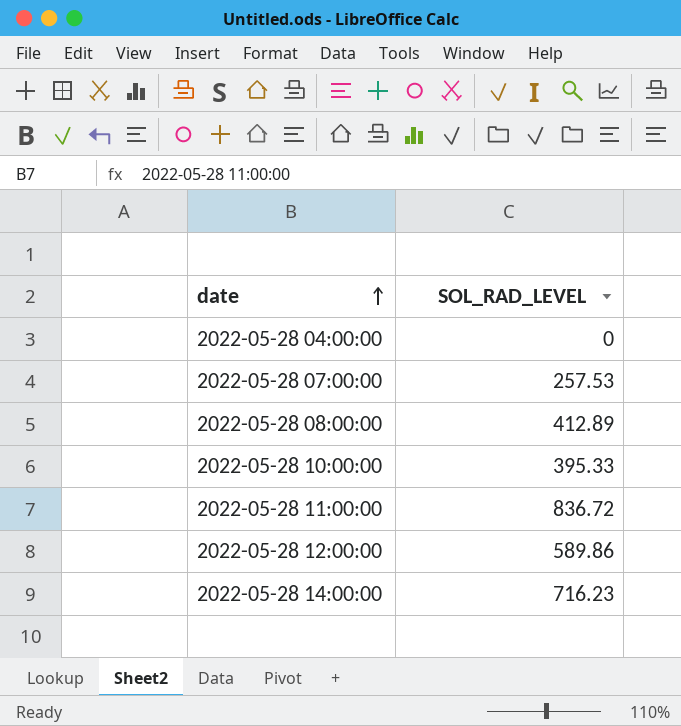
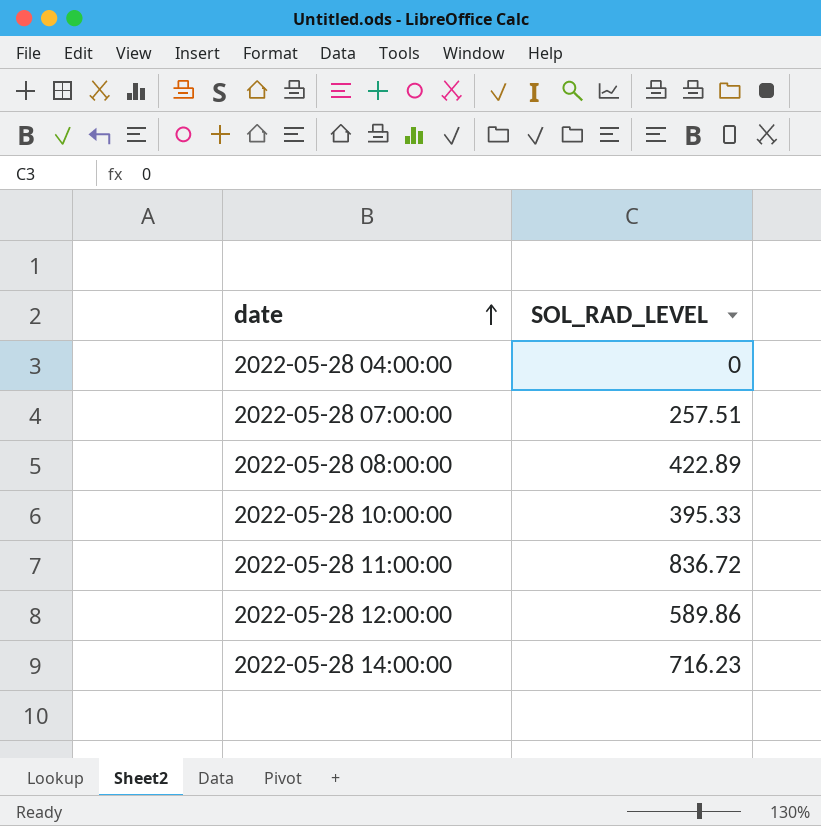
2022-05-28 07:00:00 | SOL_RAD_LEVEL: 257.53 -> 257.51
2022-05-28 08:00:00 | SOL_RAD_LEVEL: 412.89 -> 422.89

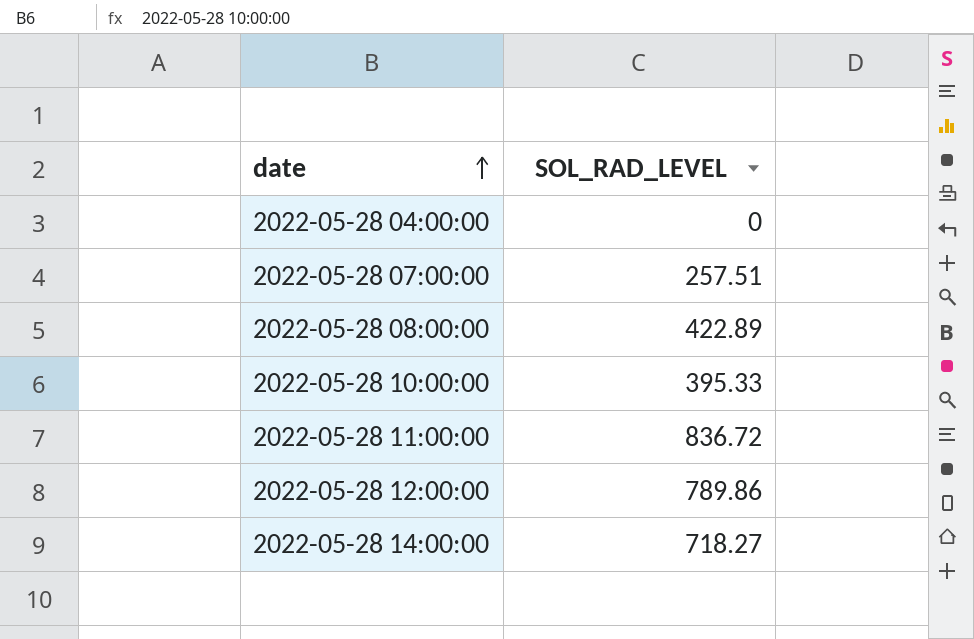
2022-05-28 12:00:00 | SOL_RAD_LEVEL: 589.86 -> 789.86
2022-05-28 14:00:00 | SOL_RAD_LEVEL: 716.23 -> 718.27

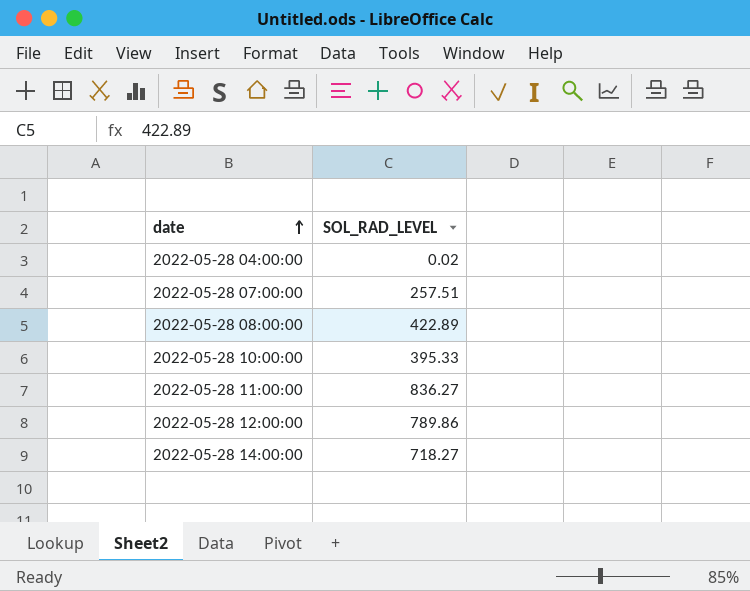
2022-05-28 04:00:00 | SOL_RAD_LEVEL: 0 -> 0.02
2022-05-28 11:00:00 | SOL_RAD_LEVEL: 836.72 -> 836.27

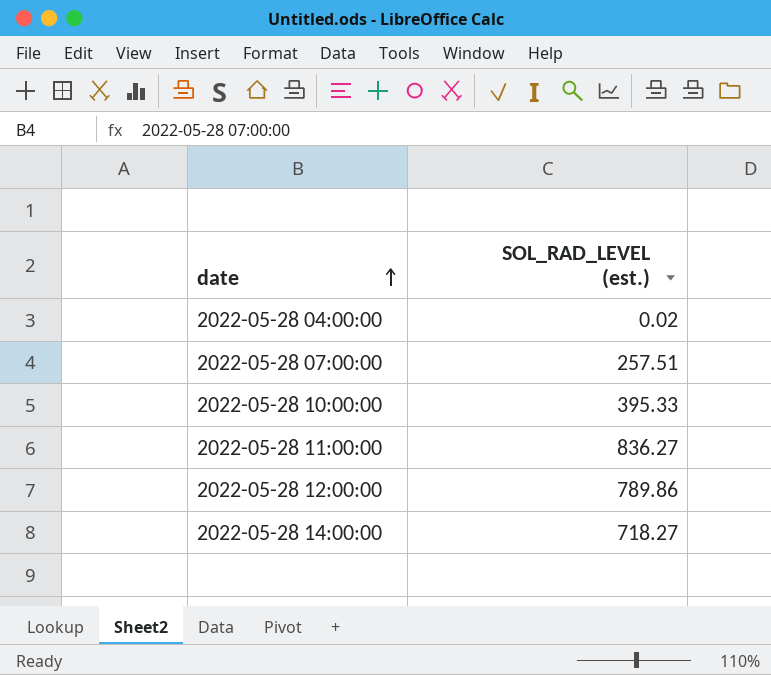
column name: SOL_RAD_LEVEL -> SOL_RAD_LEVEL (est.)
row 2022-05-28 08:00:00: 422.89 -> none

